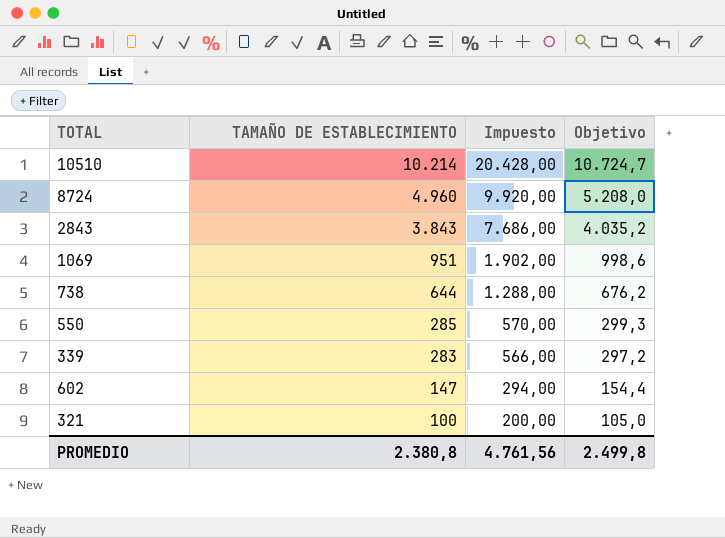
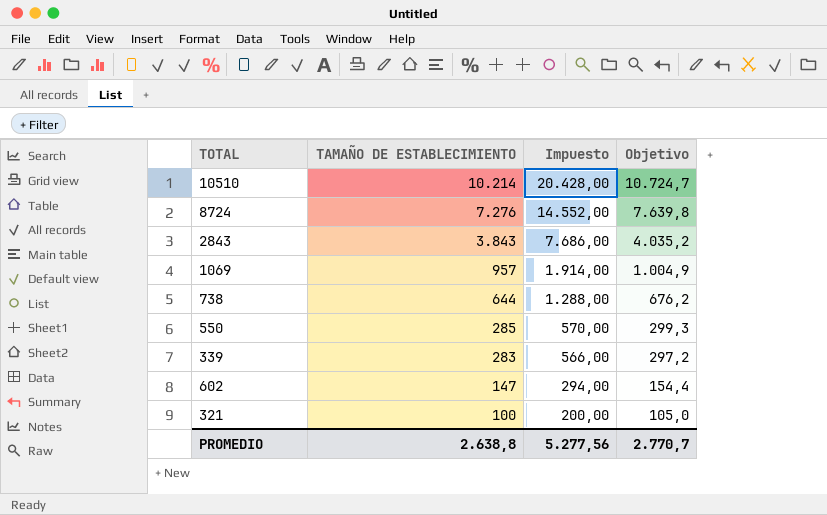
8724 | TAMAÑO DE ESTABLECIMIENTO: 4.960 -> 7.276
8724 | Impuesto: 9.920,00 -> 14.552,00
8724 | Objetivo: 5.208,0 -> 7.639,8
1069 | TAMAÑO DE ESTABLECIMIENTO: 951 -> 957
1069 | Impuesto: 1.902,00 -> 1.914,00
1069 | Objetivo: 998,6 -> 1.004,9
PROMEDIO | TAMAÑO DE ESTABLECIMIENTO: 2.380,8 -> 2.638,8
PROMEDIO | Impuesto: 4.761,56 -> 5.277,56
PROMEDIO | Objetivo: 2.499,8 -> 2.770,7

